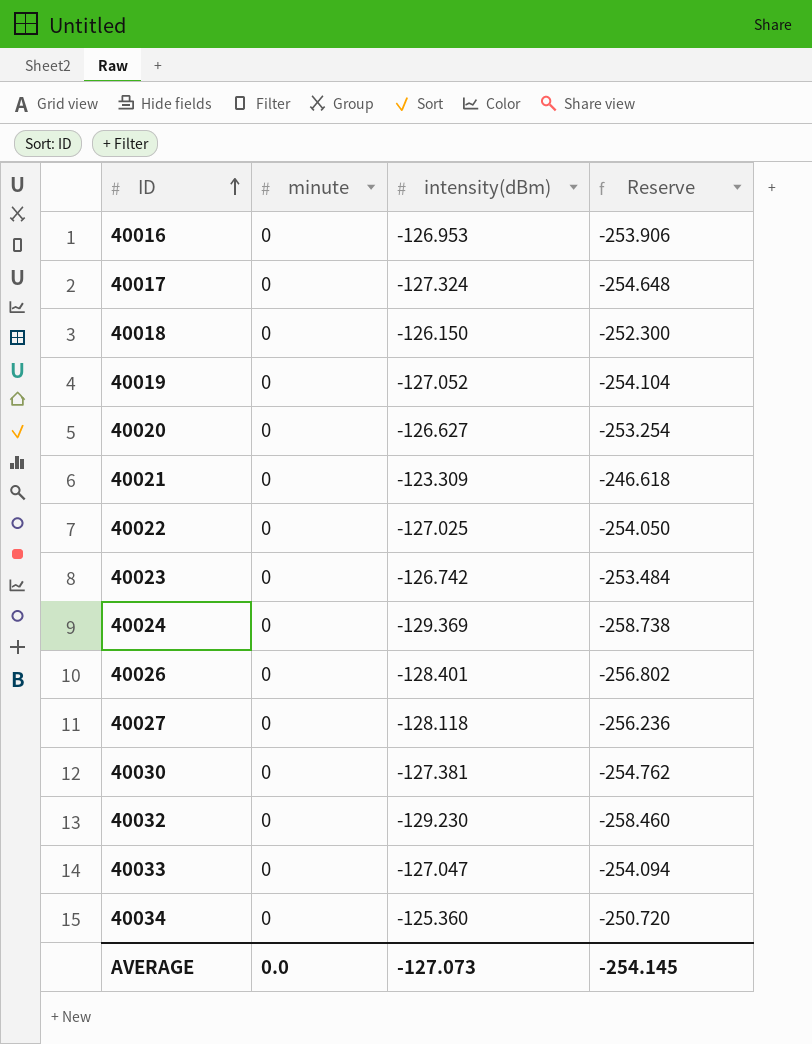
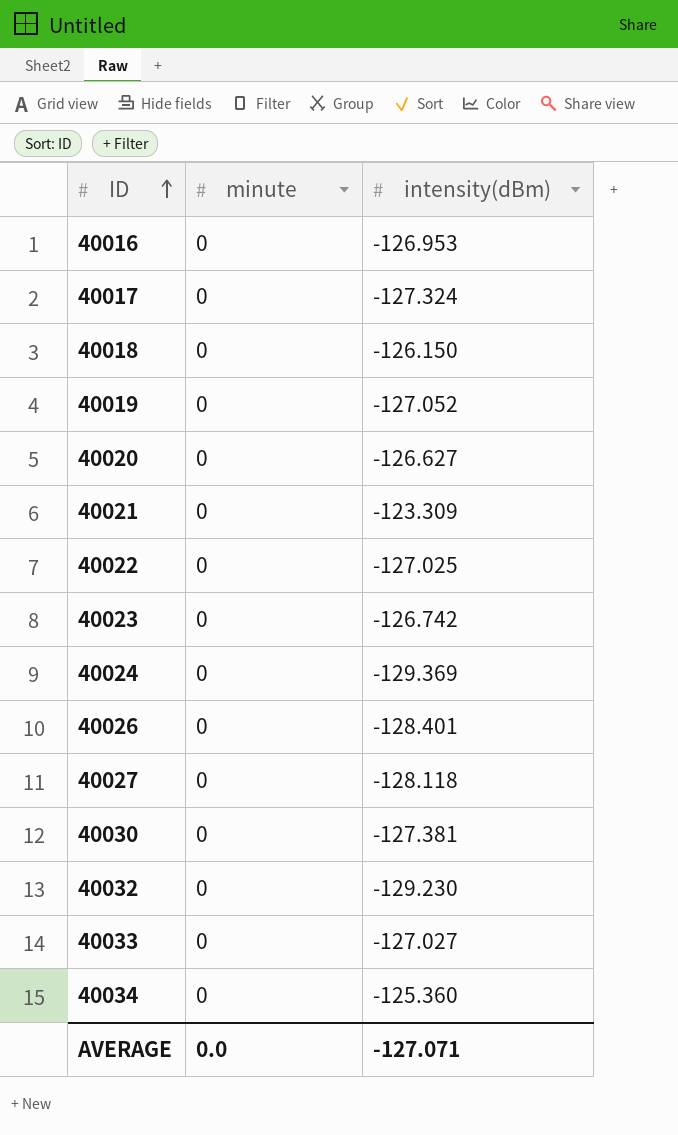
column Reserve | formula: [intensity(dBm)] * 2 -> none
40033 | intensity(dBm): -127.047 -> -127.027
AVERAGE | intensity(dBm): -127.073 -> -127.071

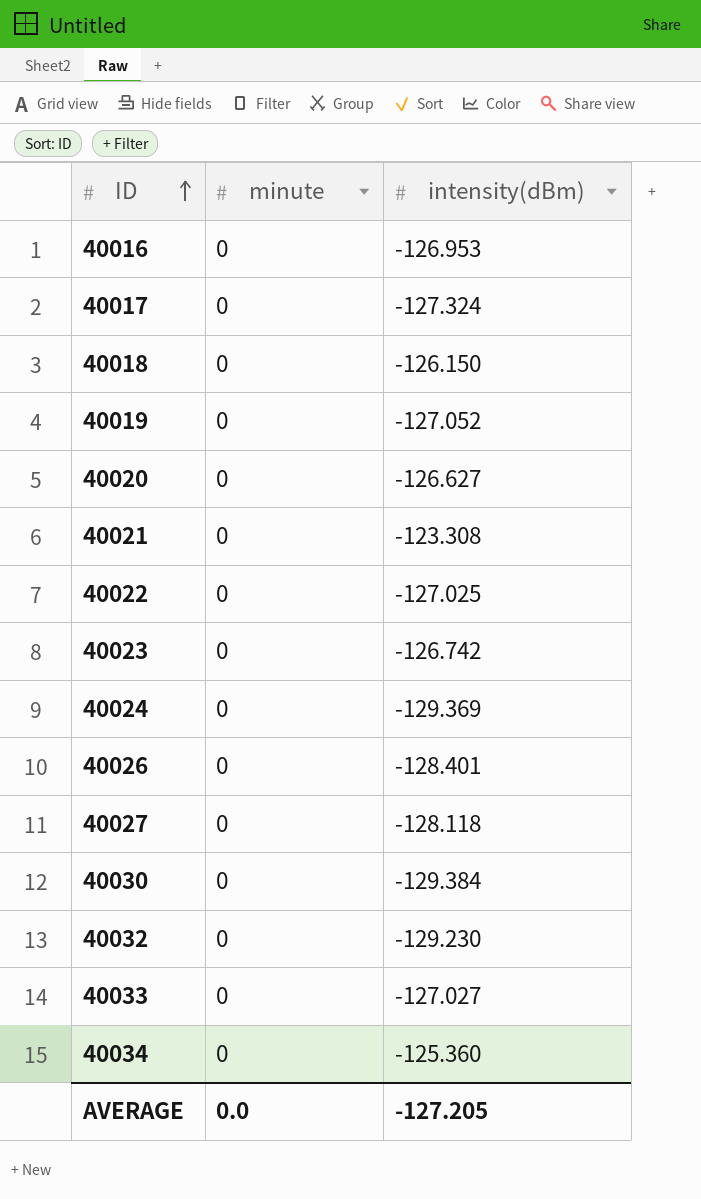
40021 | intensity(dBm): -123.309 -> -123.308
40030 | intensity(dBm): -127.381 -> -129.384
AVERAGE | intensity(dBm): -127.071 -> -127.205

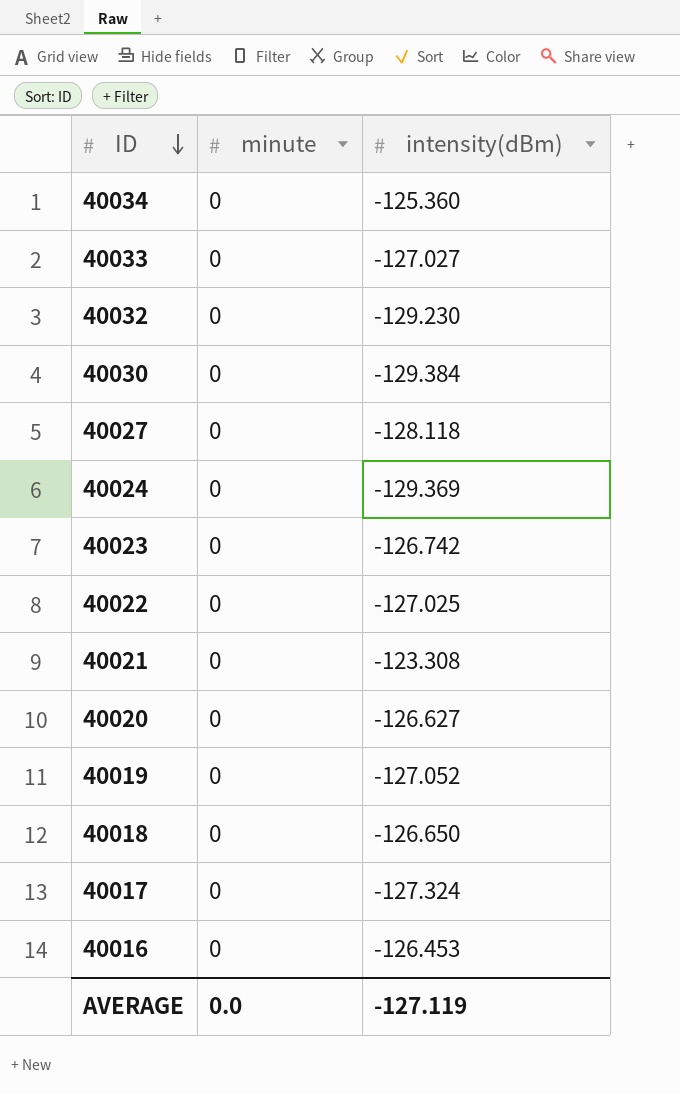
row order: ID ascending -> ID descending
row 40026: 0 | -128.401 -> none
40018 | intensity(dBm): -126.150 -> -126.650
40016 | intensity(dBm): -126.953 -> -126.453
AVERAGE | intensity(dBm): -127.205 -> -127.119

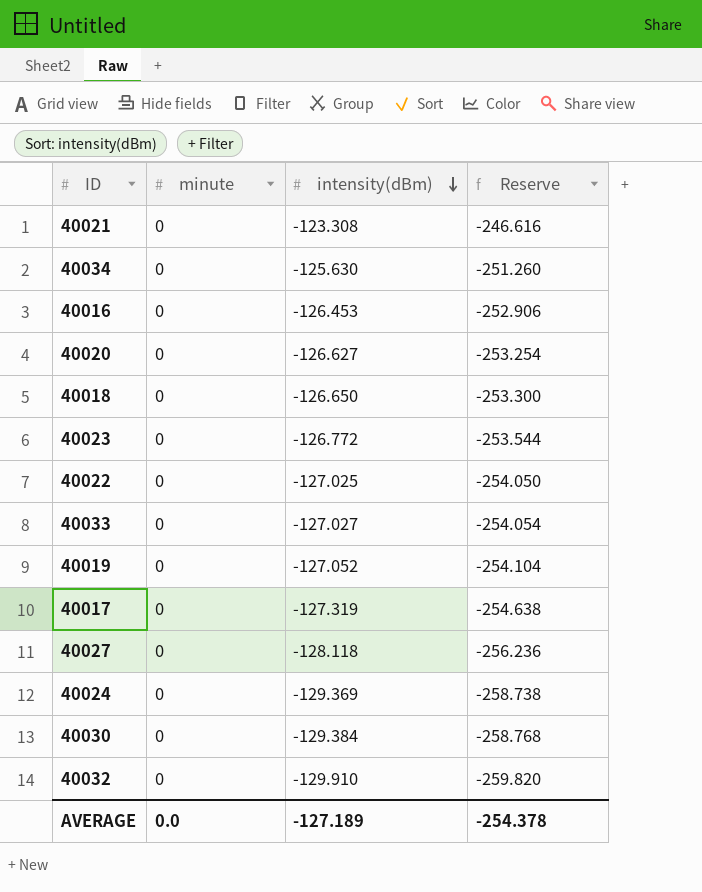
row order: ID descending -> intensity(dBm) descending
column Reserve | formula: none -> [intensity(dBm)] * 2
40034 | intensity(dBm): -125.360 -> -125.630
40023 | intensity(dBm): -126.742 -> -126.772
40017 | intensity(dBm): -127.324 -> -127.319
40032 | intensity(dBm): -129.230 -> -129.910
AVERAGE | intensity(dBm): -127.119 -> -127.189

